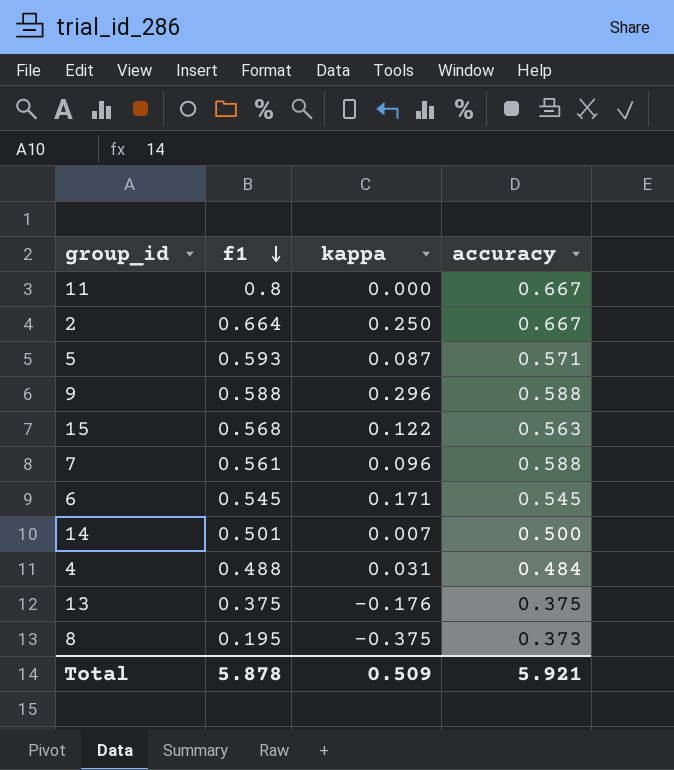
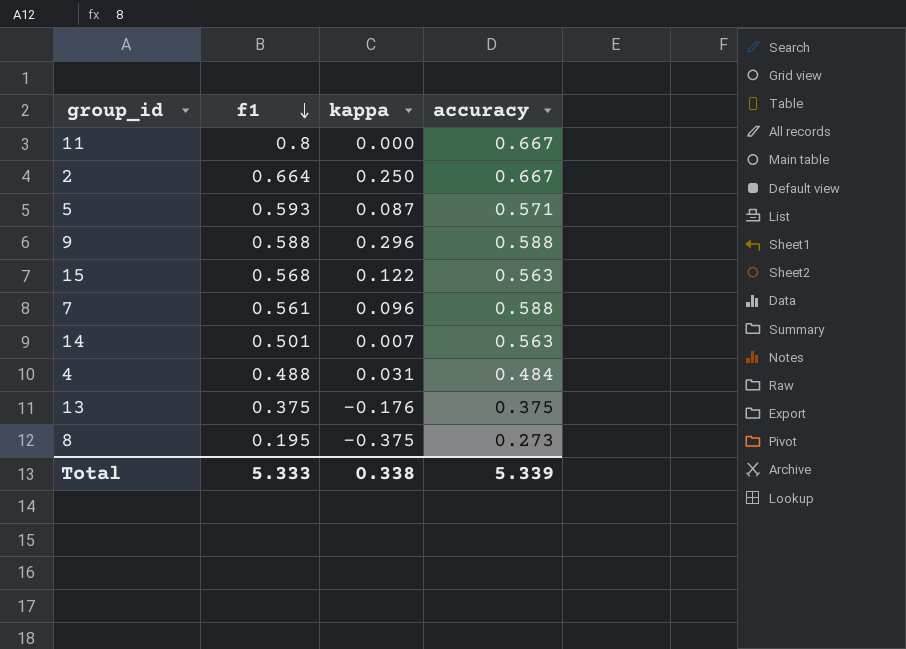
row 6: 0.545 | 0.171 | 0.545 -> none
14 | accuracy: 0.500 -> 0.563
8 | accuracy: 0.373 -> 0.273
Total | f1: 5.878 -> 5.333
Total | kappa: 0.509 -> 0.338
Total | accuracy: 5.921 -> 5.339

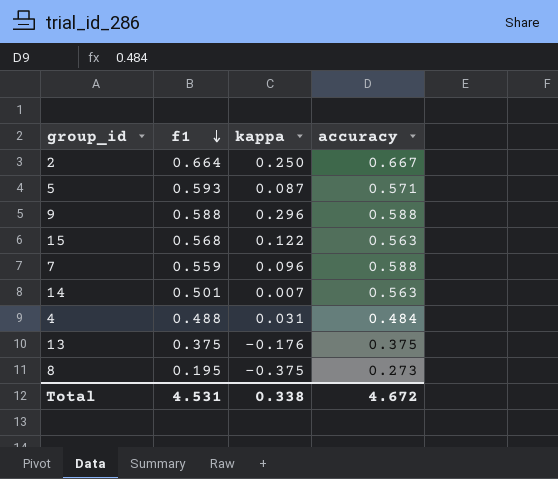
row 11: 0.8 | 0.000 | 0.667 -> none
7 | f1: 0.561 -> 0.559
Total | f1: 5.333 -> 4.531
Total | accuracy: 5.339 -> 4.672

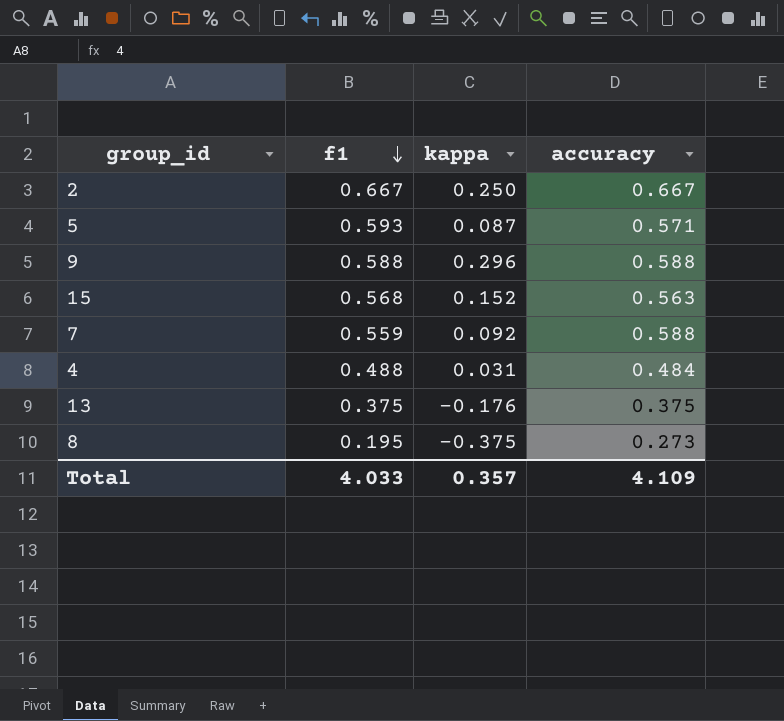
row 14: 0.501 | 0.007 | 0.563 -> none
2 | f1: 0.664 -> 0.667
15 | kappa: 0.122 -> 0.152
7 | kappa: 0.096 -> 0.092
Total | f1: 4.531 -> 4.033
Total | kappa: 0.338 -> 0.357
Total | accuracy: 4.672 -> 4.109

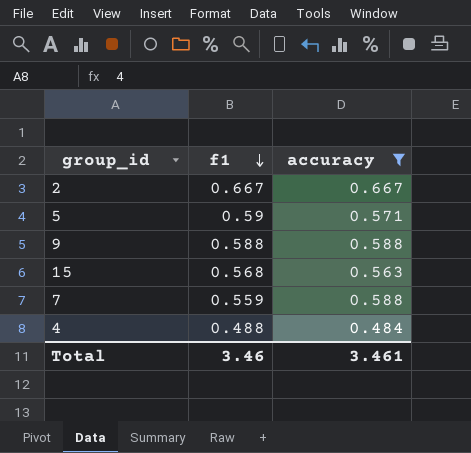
filter: none -> accuracy >= 0.484
column kappa | position: 3 -> none
5 | f1: 0.593 -> 0.59
Total | f1: 4.033 -> 3.46
Total | accuracy: 4.109 -> 3.461

